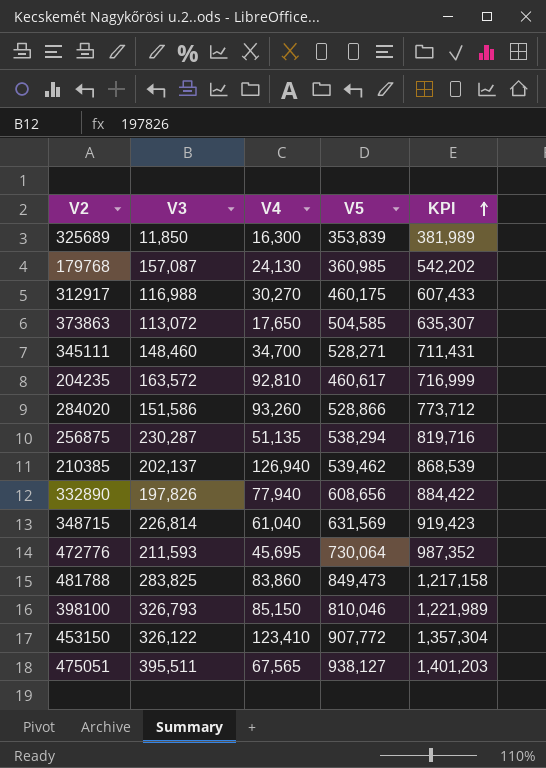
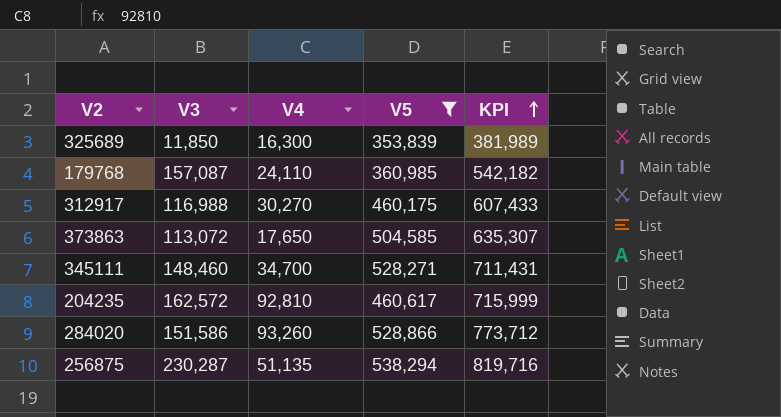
filter: none -> V5 <= 538,294
179768 | V4: 24,130 -> 24,110
179768 | KPI: 542,202 -> 542,182
204235 | V3: 163,572 -> 162,572
204235 | KPI: 716,999 -> 715,999

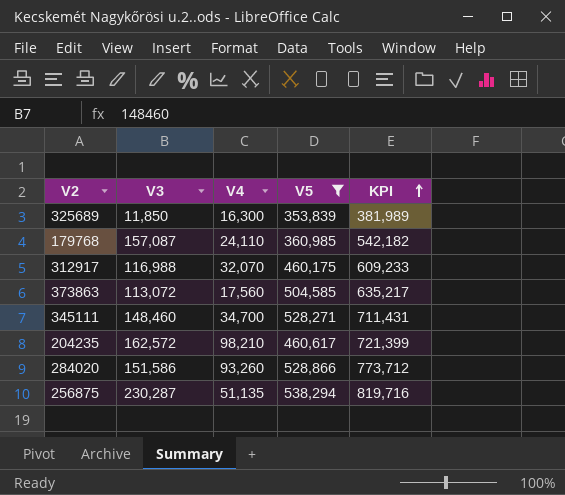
312917 | V4: 30,270 -> 32,070
312917 | KPI: 607,433 -> 609,233
373863 | V4: 17,650 -> 17,560
373863 | KPI: 635,307 -> 635,217
204235 | V4: 92,810 -> 98,210
204235 | KPI: 715,999 -> 721,399

